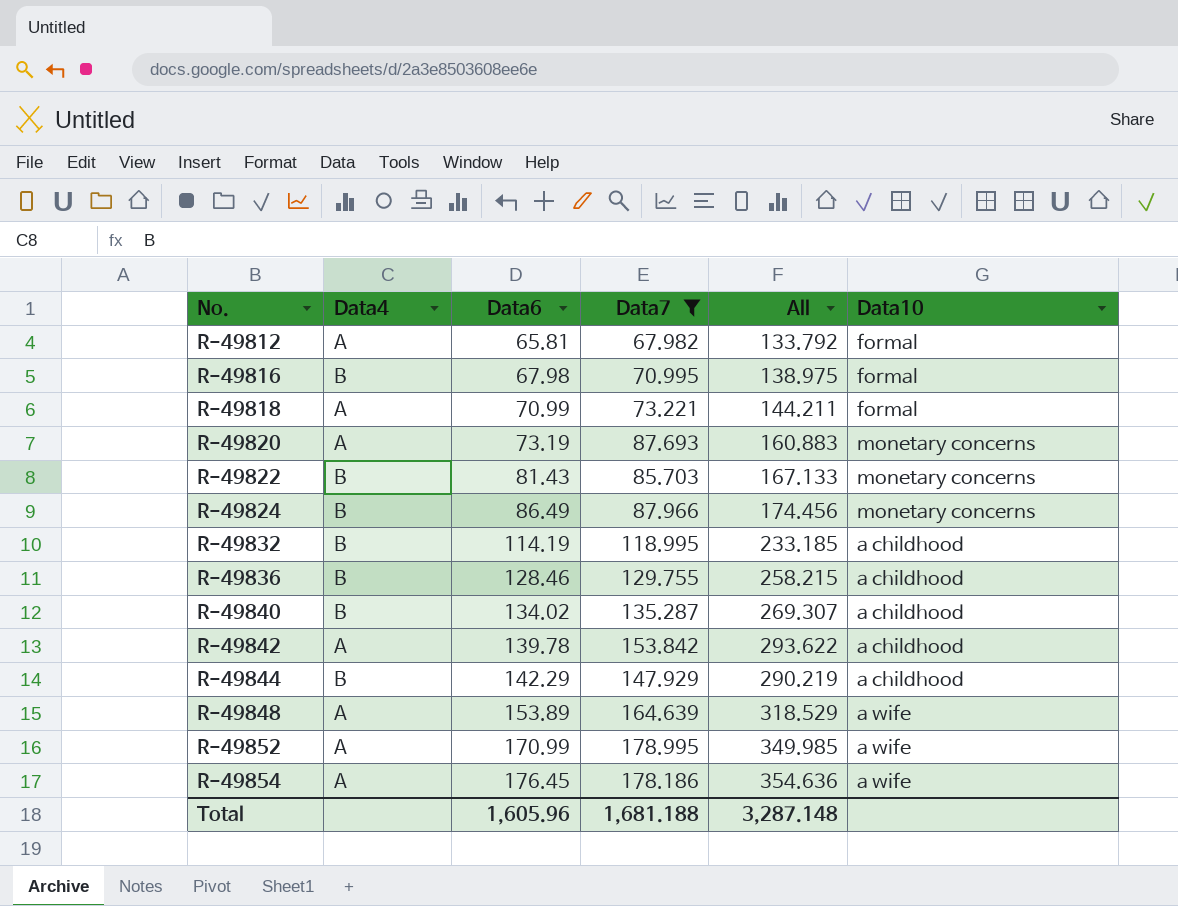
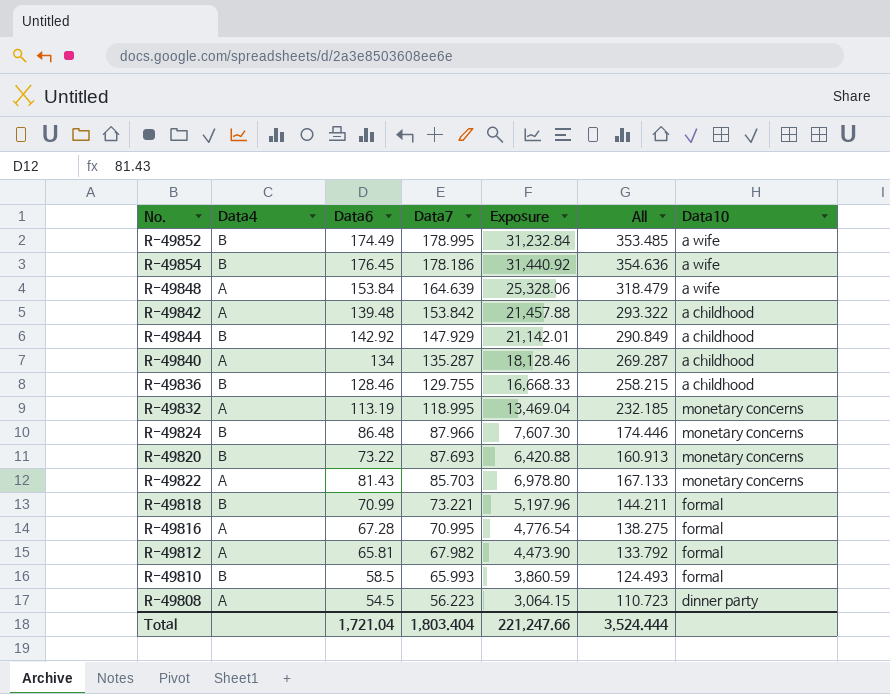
filter: Data7 >= 67.982 -> none
row order: No. ascending -> Data7 descending
column Exposure | formula: none -> [Data6] * [Data7]
R-49852 | Data4: A -> B
R-49852 | Data6: 170.99 -> 174.49
R-49852 | All: 349.985 -> 353.485
R-49854 | Data4: A -> B
R-49848 | Data6: 153.89 -> 153.84
R-49848 | All: 318.529 -> 318.479
R-49842 | Data6: 139.78 -> 139.48
R-49842 | All: 293.622 -> 293.322
R-49844 | Data6: 142.29 -> 142.92
R-49844 | All: 290.219 -> 290.849
R-49840 | Data4: B -> A
R-49840 | Data6: 134.02 -> 134
R-49840 | All: 269.307 -> 269.287
R-49832 | Data4: B -> A
R-49832 | Data6: 114.19 -> 113.19
R-49832 | All: 233.185 -> 232.185
R-49832 | Data10: a childhood -> monetary concerns
R-49824 | Data6: 86.49 -> 86.48
R-49824 | All: 174.456 -> 174.446
R-49820 | Data4: A -> B
R-49820 | Data6: 73.19 -> 73.22
R-49820 | All: 160.883 -> 160.913
R-49822 | Data4: B -> A
R-49818 | Data4: A -> B
R-49816 | Data4: B -> A
R-49816 | Data6: 67.98 -> 67.28
R-49816 | All: 138.975 -> 138.275
Total | Data6: 1,605.96 -> 1,721.04
Total | Data7: 1,681.188 -> 1,803.404
Total | All: 3,287.148 -> 3,524.444

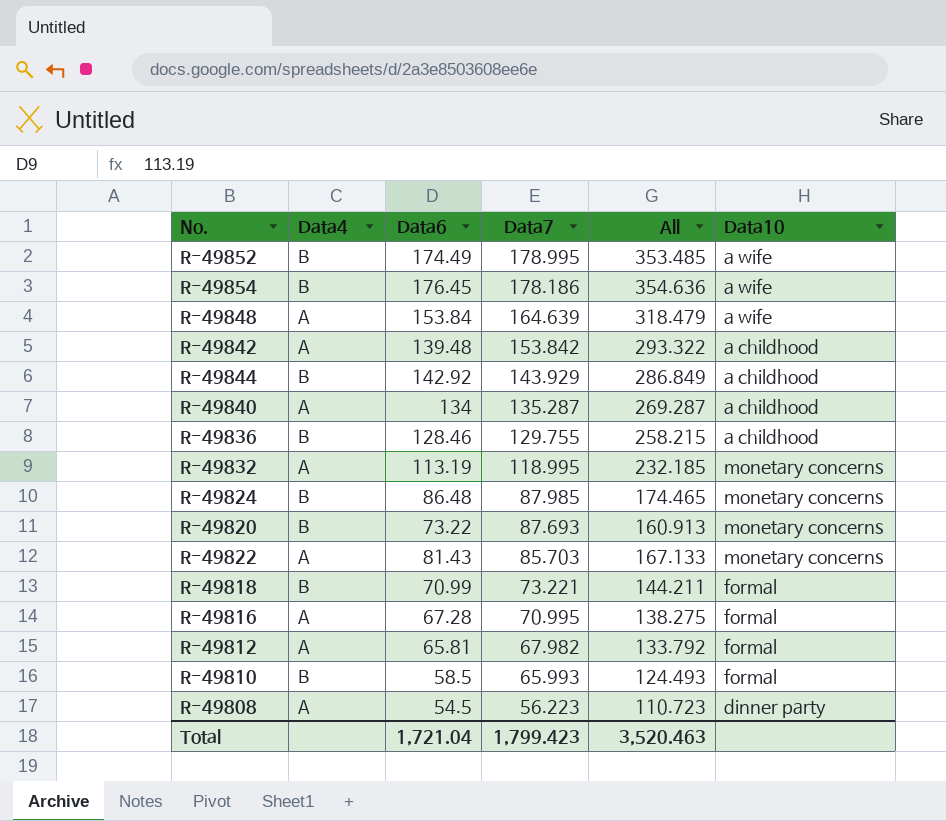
column Exposure | formula: [Data6] * [Data7] -> none
R-49844 | Data7: 147.929 -> 143.929
R-49844 | All: 290.849 -> 286.849
R-49824 | Data7: 87.966 -> 87.985
R-49824 | All: 174.446 -> 174.465
Total | Data7: 1,803.404 -> 1,799.423
Total | All: 3,524.444 -> 3,520.463

